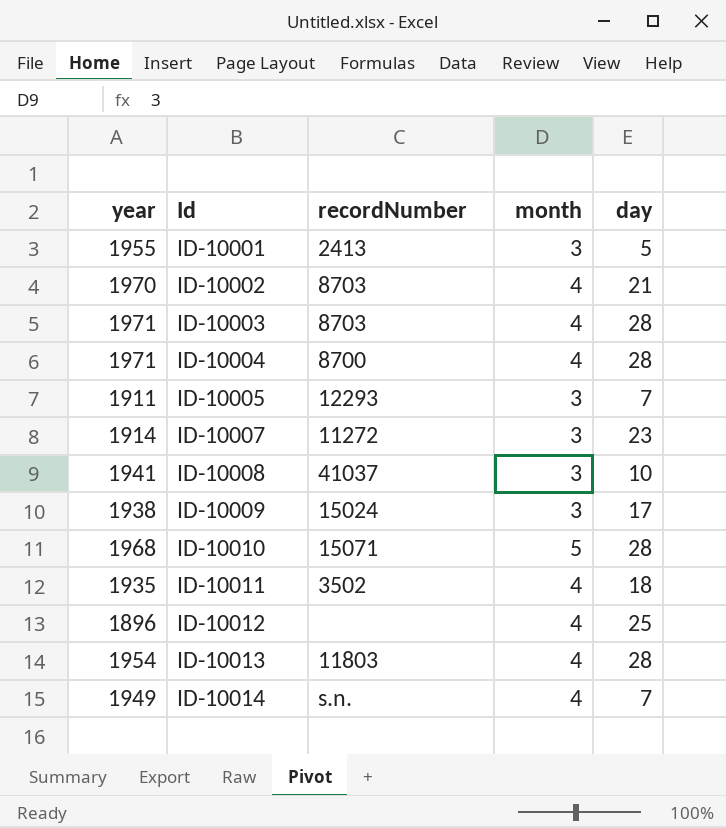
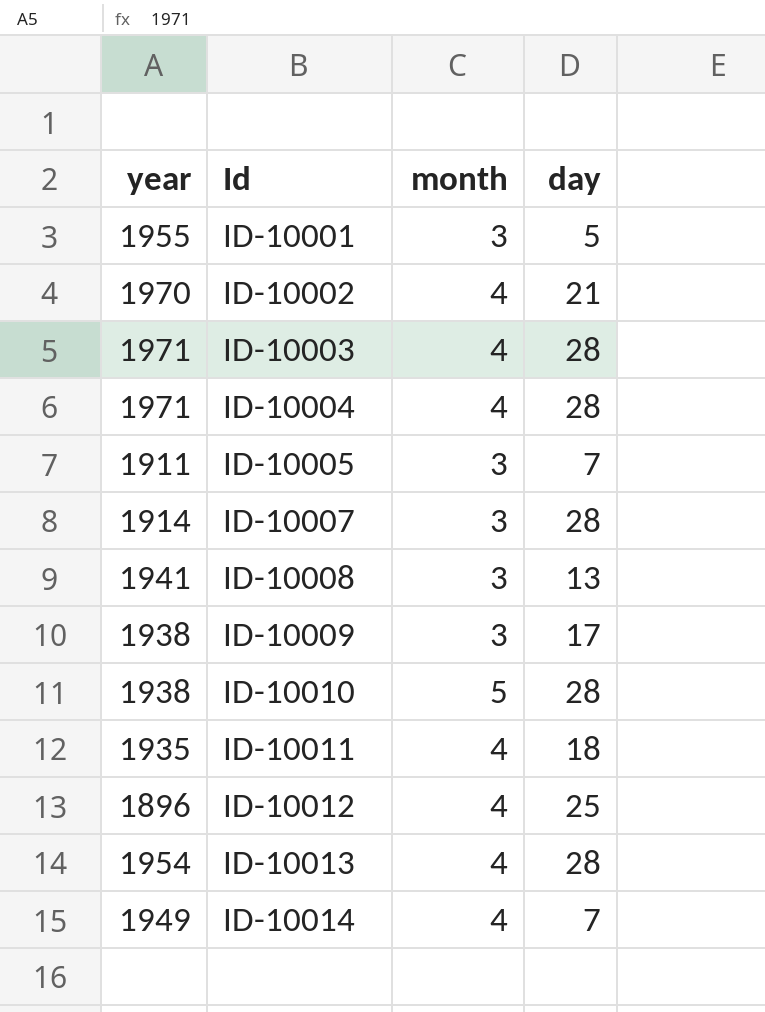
column recordNumber | position: 3 -> none
ID-10007 | day: 23 -> 28
ID-10008 | day: 10 -> 13
ID-10010 | year: 1968 -> 1938

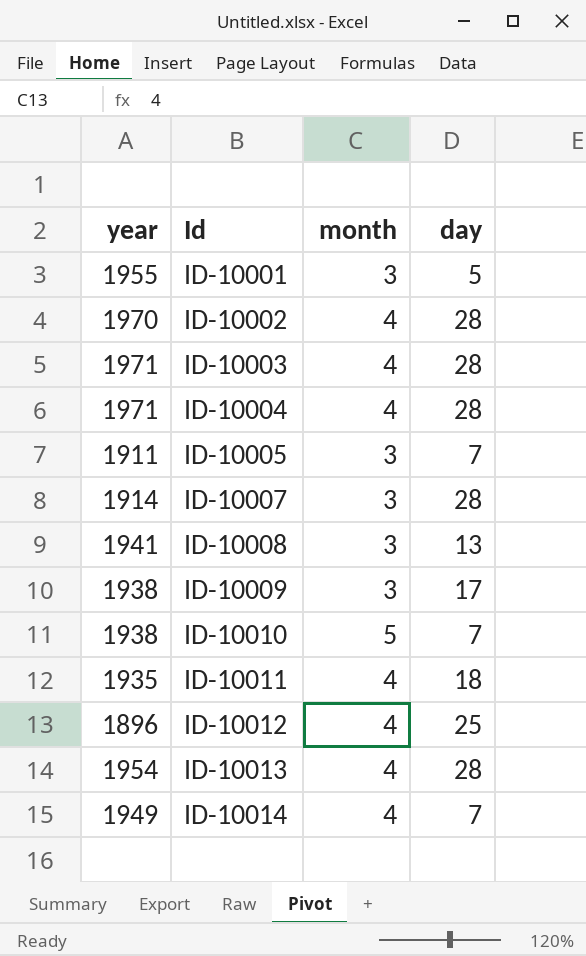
ID-10002 | day: 21 -> 28
ID-10010 | day: 28 -> 7

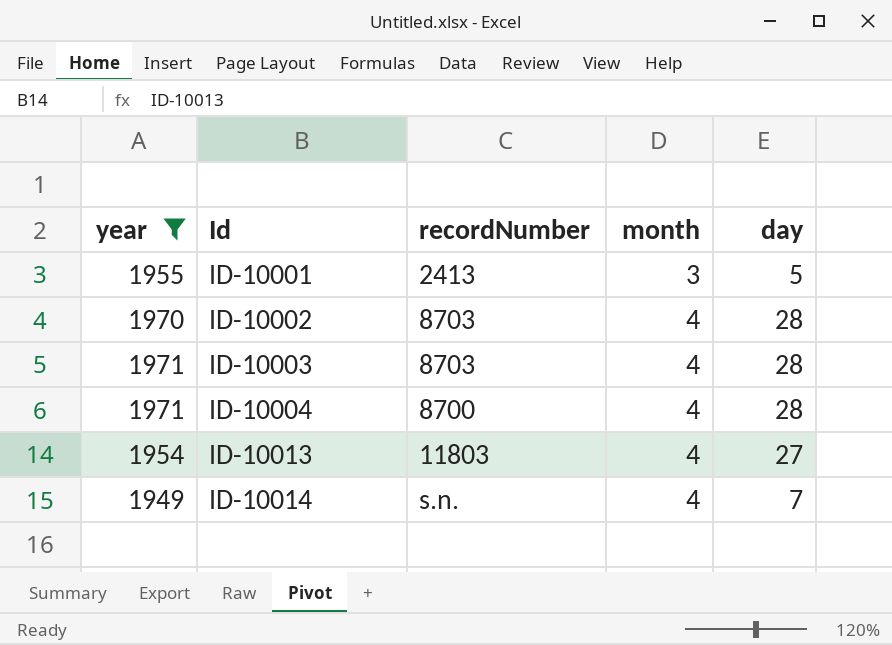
filter: none -> year >= 1949
column recordNumber | position: none -> 3
ID-10013 | day: 28 -> 27

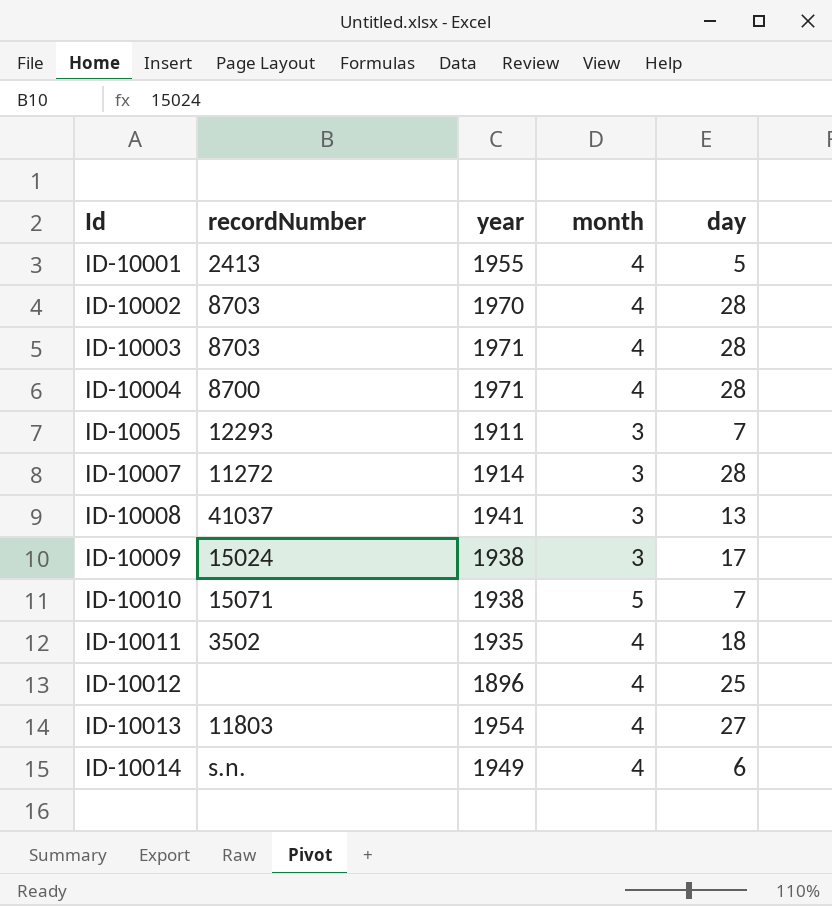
filter: year >= 1949 -> none
column year | position: 1 -> 3
ID-10001 | month: 3 -> 4
ID-10014 | day: 7 -> 6

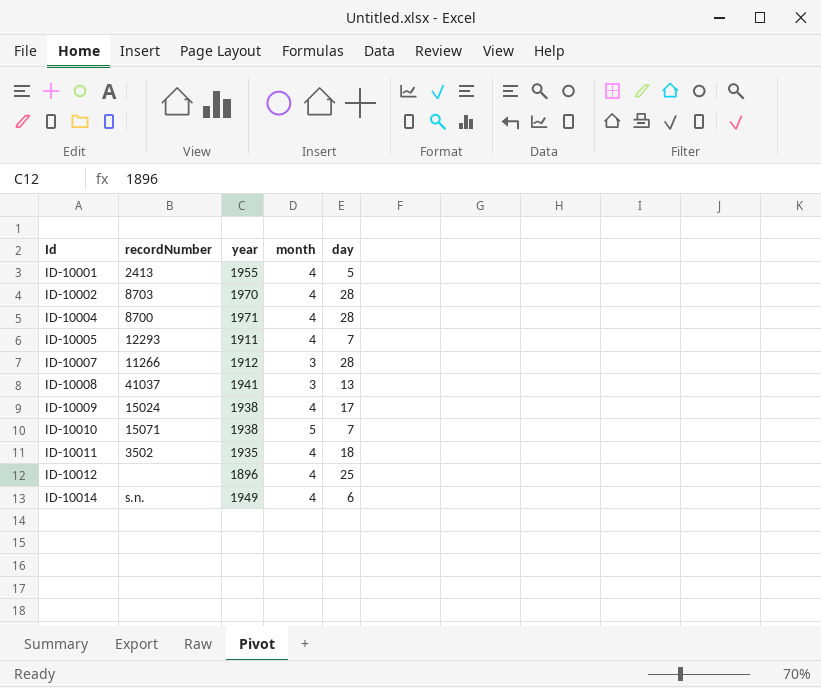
row ID-10003: 8703 | 1971 | 4 | 28 -> none
row ID-10013: 11803 | 1954 | 4 | 27 -> none
ID-10005 | month: 3 -> 4
ID-10007 | recordNumber: 11272 -> 11266
ID-10007 | year: 1914 -> 1912
ID-10009 | month: 3 -> 4

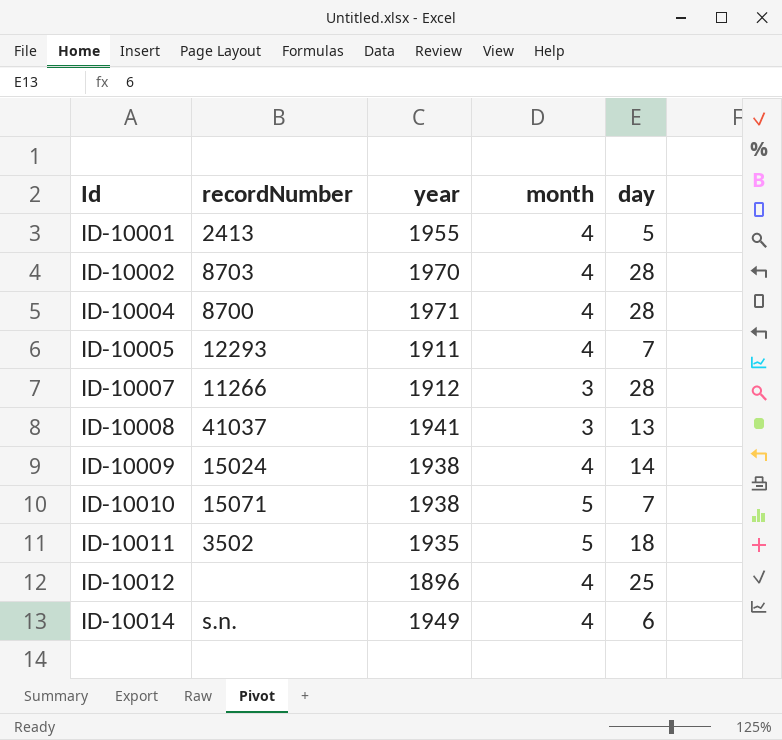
ID-10009 | day: 17 -> 14
ID-10011 | month: 4 -> 5

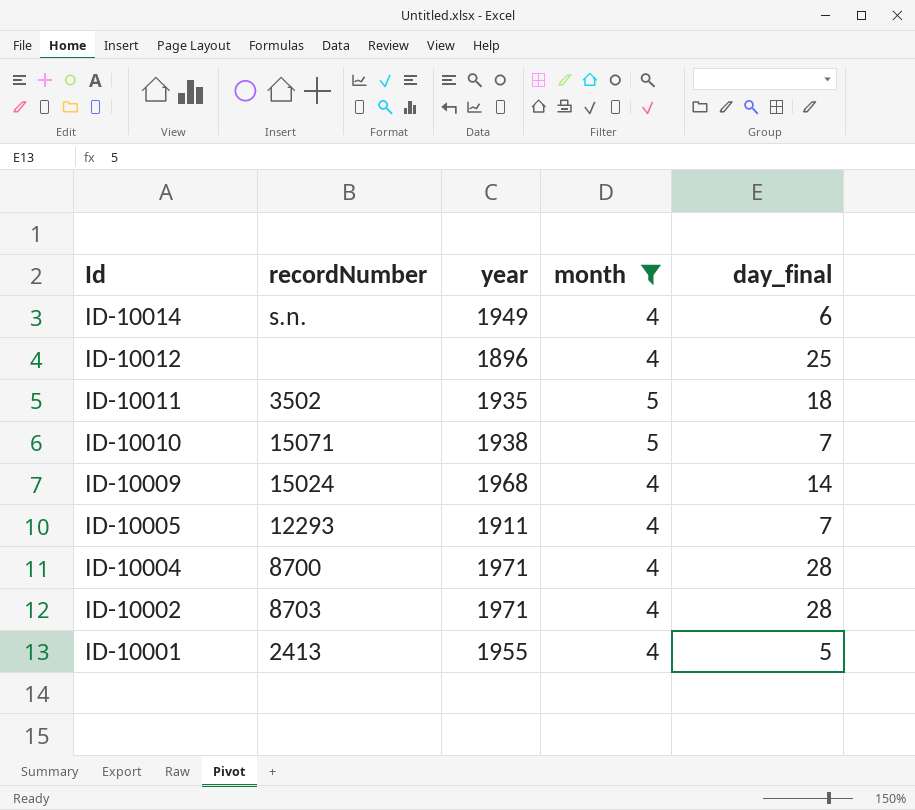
filter: none -> month != 3
row order: Id ascending -> Id descending
column name: day -> day_final
ID-10009 | year: 1938 -> 1968
ID-10002 | year: 1970 -> 1971

